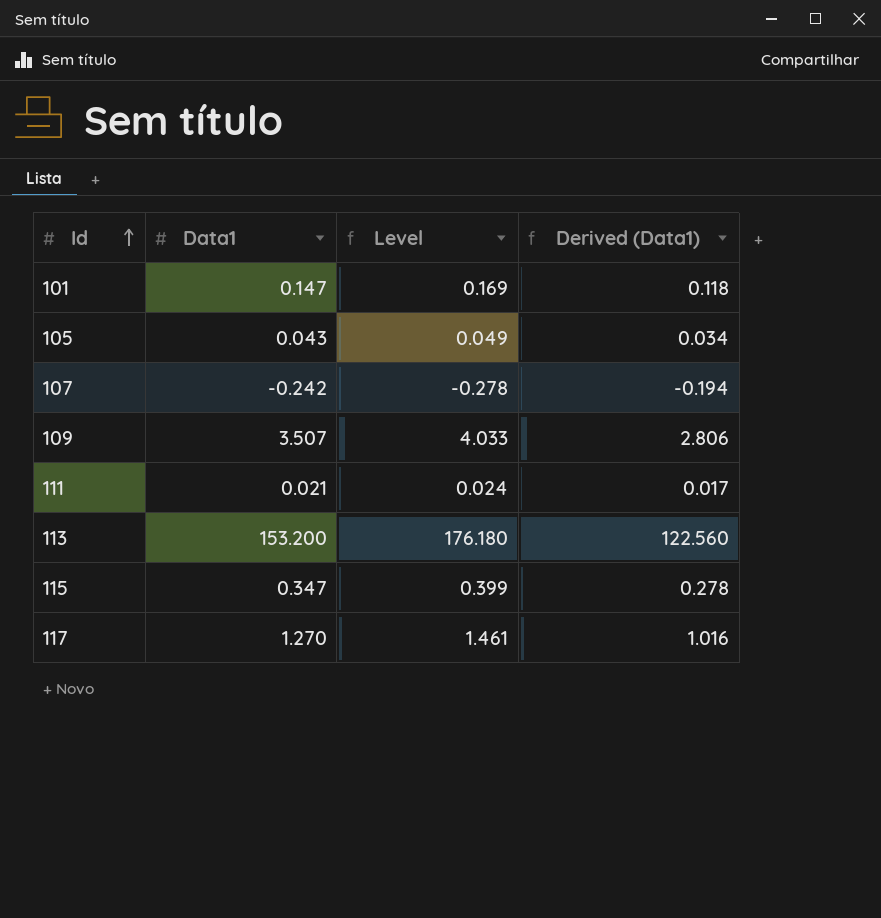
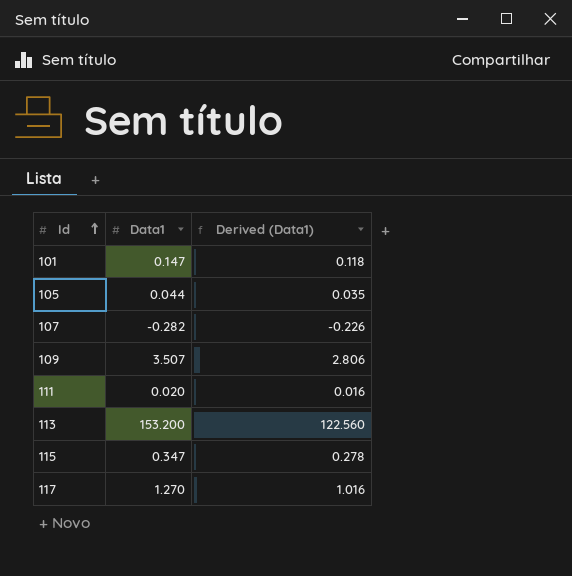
column Level | formula: [Data1] * 1.15 -> none
105 | Data1: 0.043 -> 0.044
105 | Derived (Data1): 0.034 -> 0.035
107 | Data1: -0.242 -> -0.282
107 | Derived (Data1): -0.194 -> -0.226
111 | Data1: 0.021 -> 0.020
111 | Derived (Data1): 0.017 -> 0.016

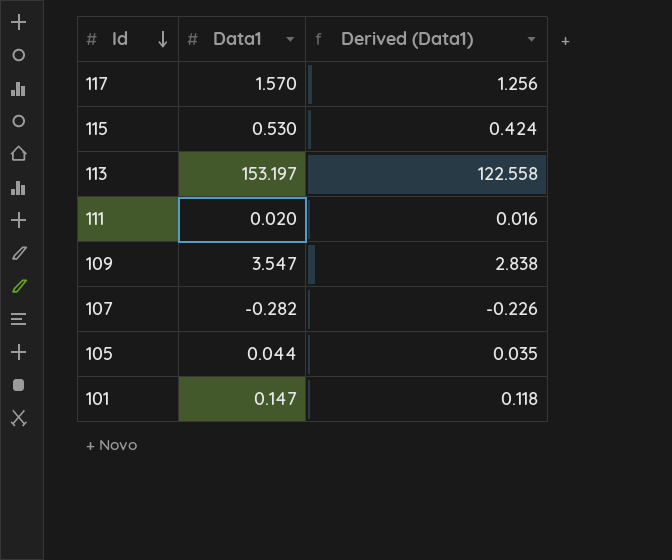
row order: Id ascending -> Id descending
117 | Data1: 1.270 -> 1.570
117 | Derived (Data1): 1.016 -> 1.256
115 | Data1: 0.347 -> 0.530
115 | Derived (Data1): 0.278 -> 0.424
113 | Data1: 153.200 -> 153.197
113 | Derived (Data1): 122.560 -> 122.558
109 | Data1: 3.507 -> 3.547
109 | Derived (Data1): 2.806 -> 2.838

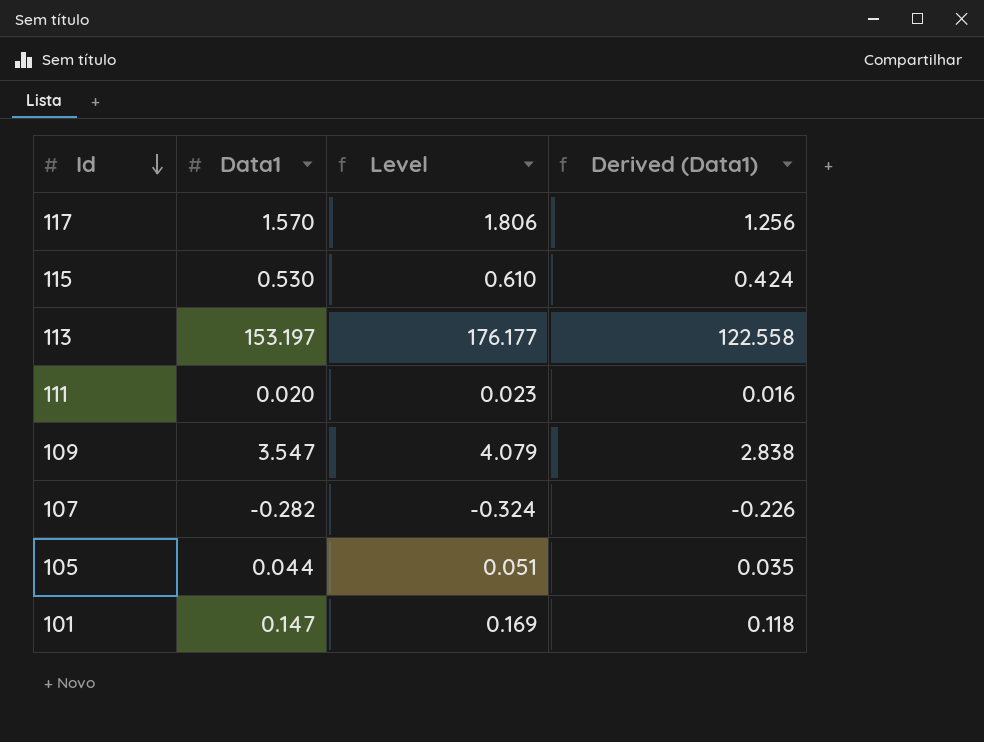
column Level | formula: none -> [Data1] * 1.15

